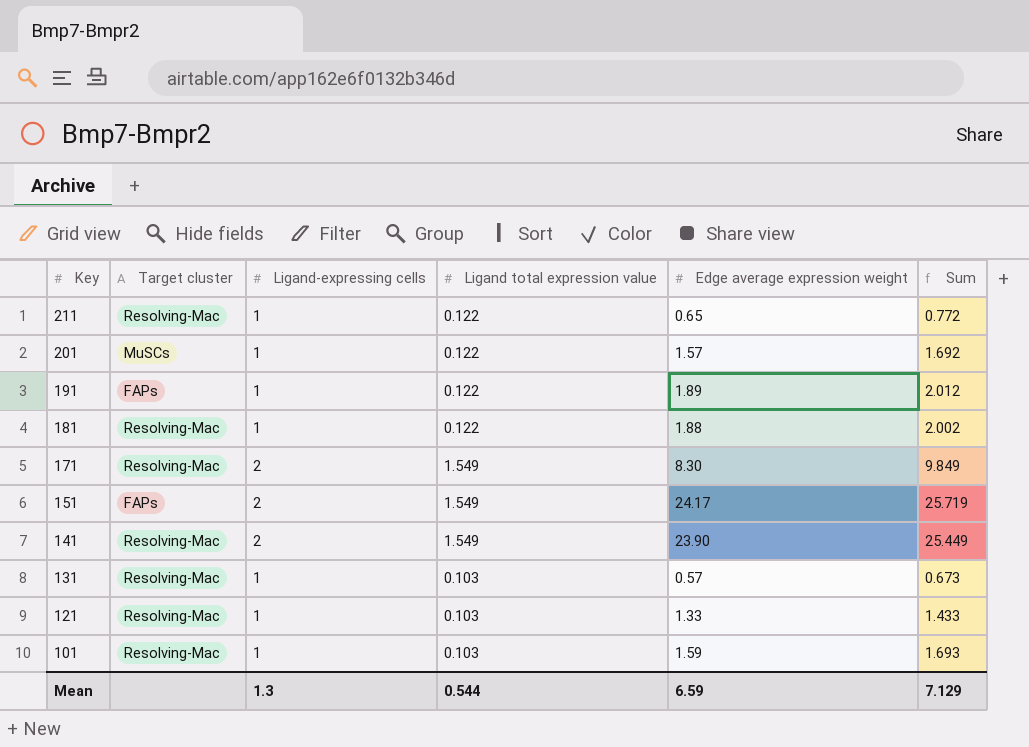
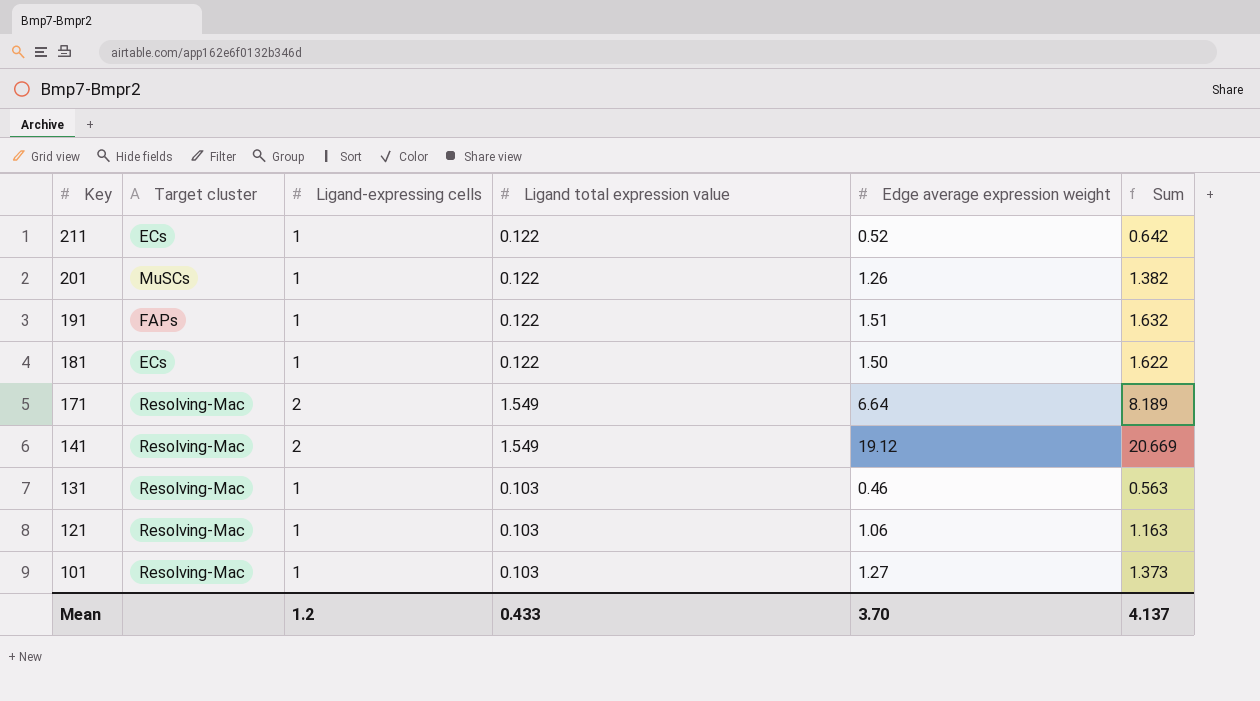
row 151: FAPs | 2 | 1.549 | 24.17 | 25.719 -> none
211 | Target cluster: Resolving-Mac -> ECs
211 | Edge average expression weight: 0.65 -> 0.52
211 | Sum: 0.772 -> 0.642
201 | Edge average expression weight: 1.57 -> 1.26
201 | Sum: 1.692 -> 1.382
191 | Edge average expression weight: 1.89 -> 1.51
191 | Sum: 2.012 -> 1.632
181 | Target cluster: Resolving-Mac -> ECs
181 | Edge average expression weight: 1.88 -> 1.50
181 | Sum: 2.002 -> 1.622
171 | Edge average expression weight: 8.30 -> 6.64
171 | Sum: 9.849 -> 8.189
141 | Edge average expression weight: 23.90 -> 19.12
141 | Sum: 25.449 -> 20.669
131 | Edge average expression weight: 0.57 -> 0.46
131 | Sum: 0.673 -> 0.563
121 | Edge average expression weight: 1.33 -> 1.06
121 | Sum: 1.433 -> 1.163
101 | Edge average expression weight: 1.59 -> 1.27
101 | Sum: 1.693 -> 1.373
Mean | Ligand-expressing cells: 1.3 -> 1.2
Mean | Ligand total expression value: 0.544 -> 0.433
Mean | Edge average expression weight: 6.59 -> 3.70
Mean | Sum: 7.129 -> 4.137

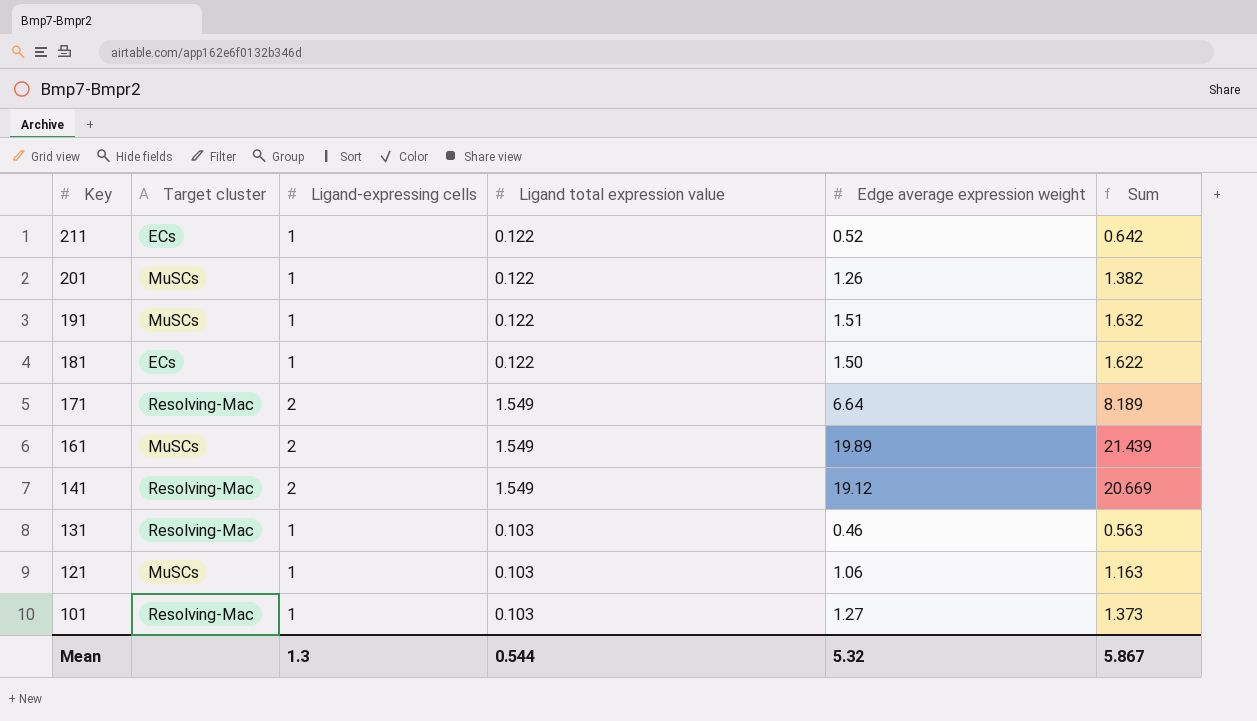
191 | Target cluster: FAPs -> MuSCs
row 161: none -> MuSCs | 2 | 1.549 | 19.89 | 21.439
121 | Target cluster: Resolving-Mac -> MuSCs
Mean | Ligand-expressing cells: 1.2 -> 1.3
Mean | Ligand total expression value: 0.433 -> 0.544
Mean | Edge average expression weight: 3.70 -> 5.32
Mean | Sum: 4.137 -> 5.867

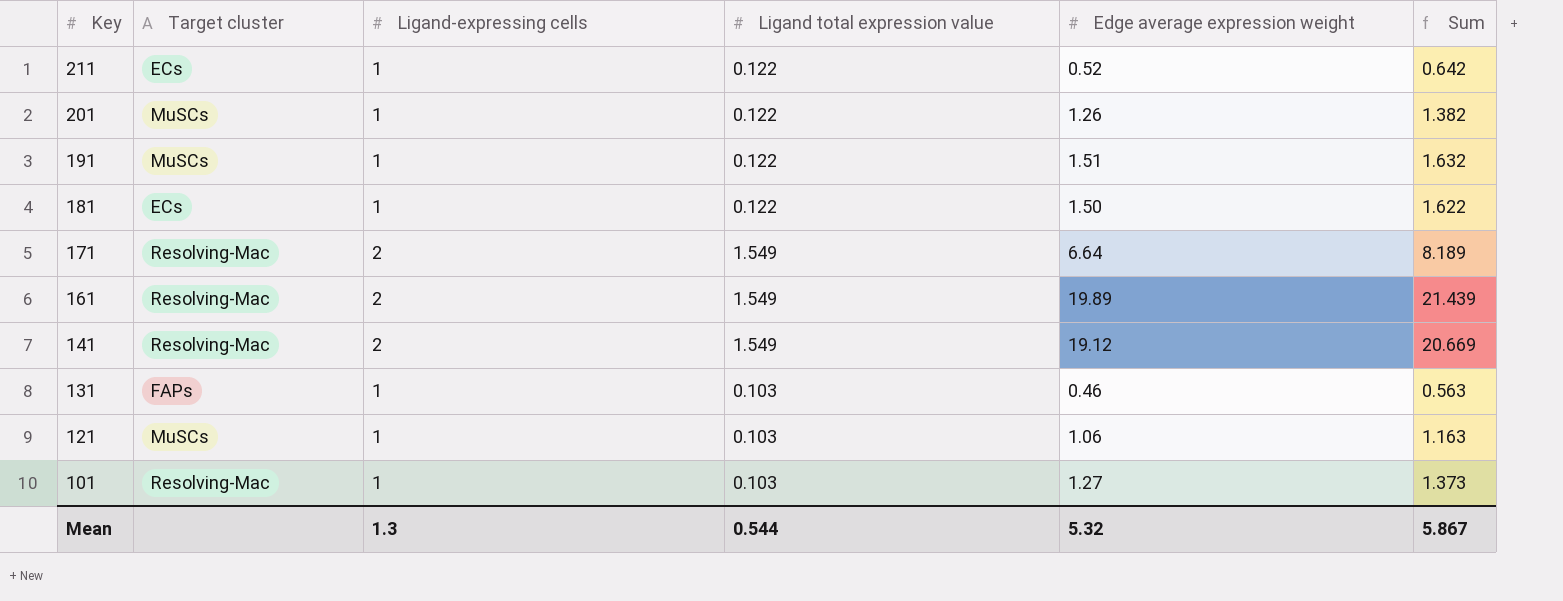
161 | Target cluster: MuSCs -> Resolving-Mac
131 | Target cluster: Resolving-Mac -> FAPs

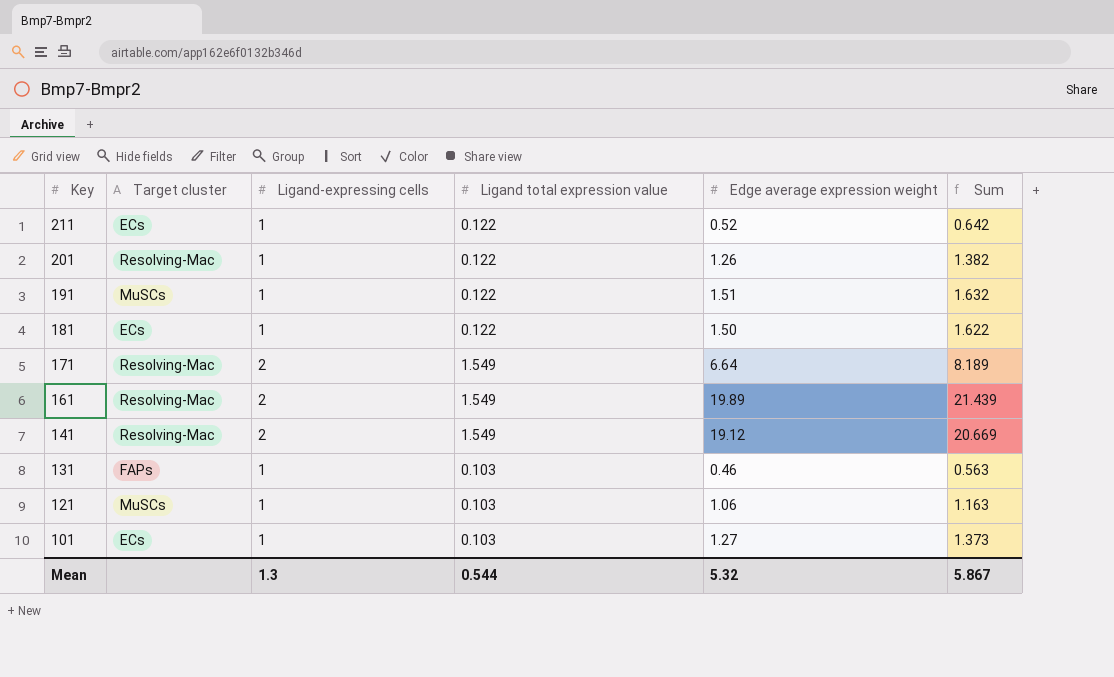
201 | Target cluster: MuSCs -> Resolving-Mac
101 | Target cluster: Resolving-Mac -> ECs

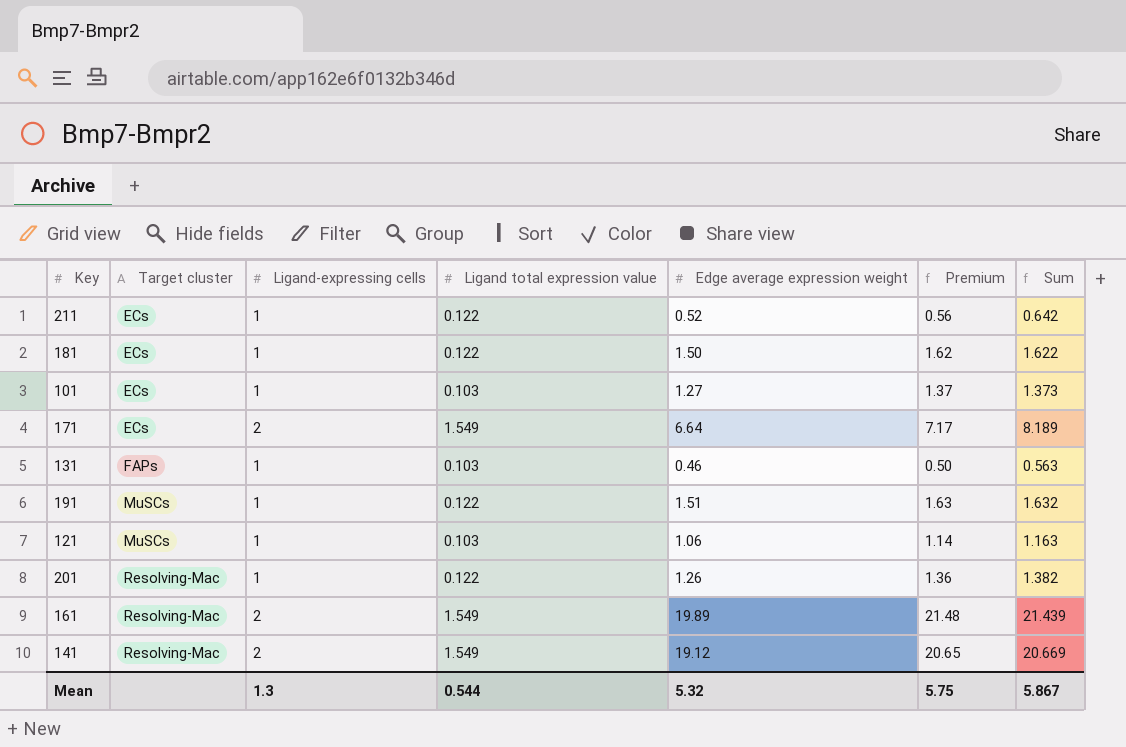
row order: Key descending -> Target cluster ascending
column Premium | formula: none -> [Edge average expression weight] * 1.08
171 | Target cluster: Resolving-Mac -> ECs

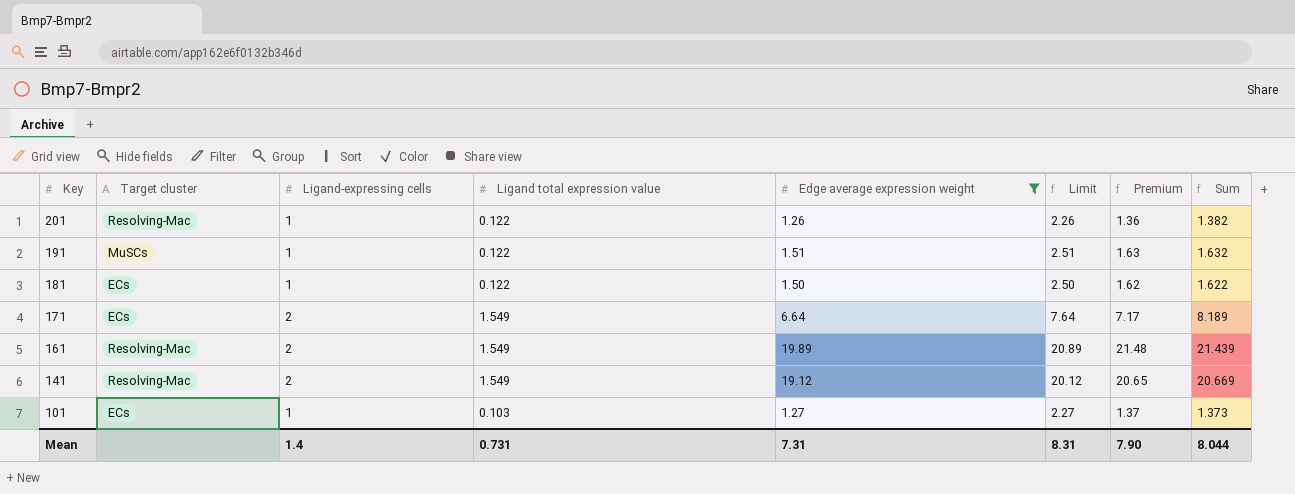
filter: none -> Edge average expression weight >= 1.26
row order: Target cluster ascending -> Key descending
column Limit | formula: none -> [Edge average expression weight] + 1
Mean | Ligand-expressing cells: 1.3 -> 1.4
Mean | Ligand total expression value: 0.544 -> 0.731
Mean | Edge average expression weight: 5.32 -> 7.31
Mean | Premium: 5.75 -> 7.90
Mean | Sum: 5.867 -> 8.044

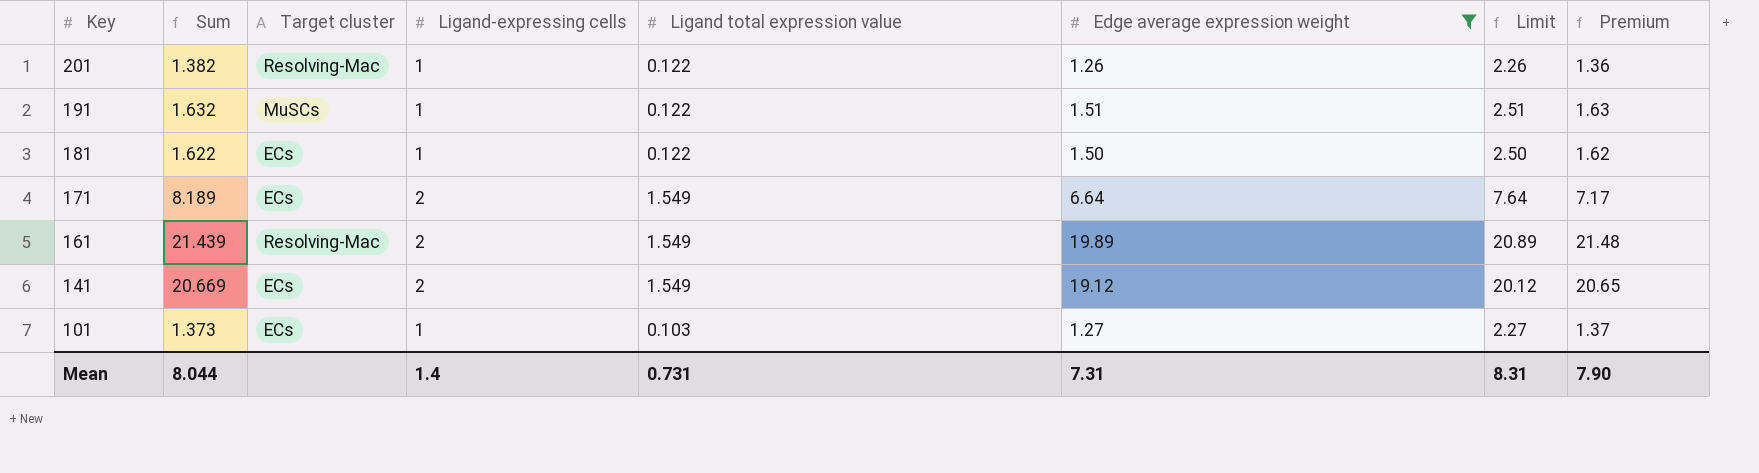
column Sum | position: 8 -> 2
141 | Target cluster: Resolving-Mac -> ECs

